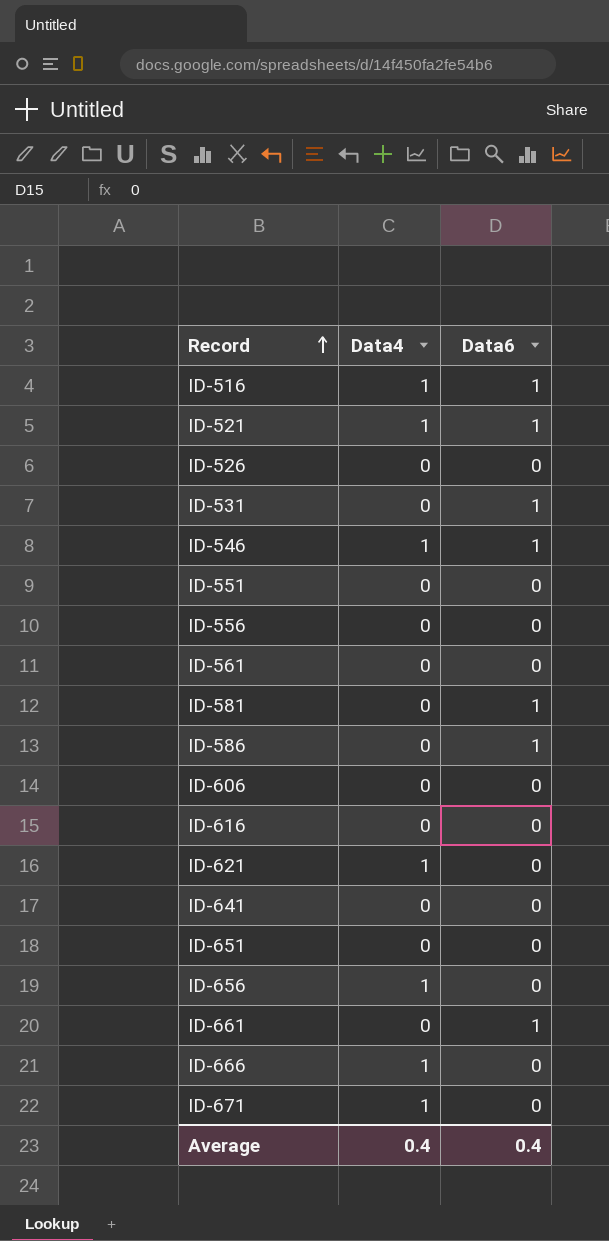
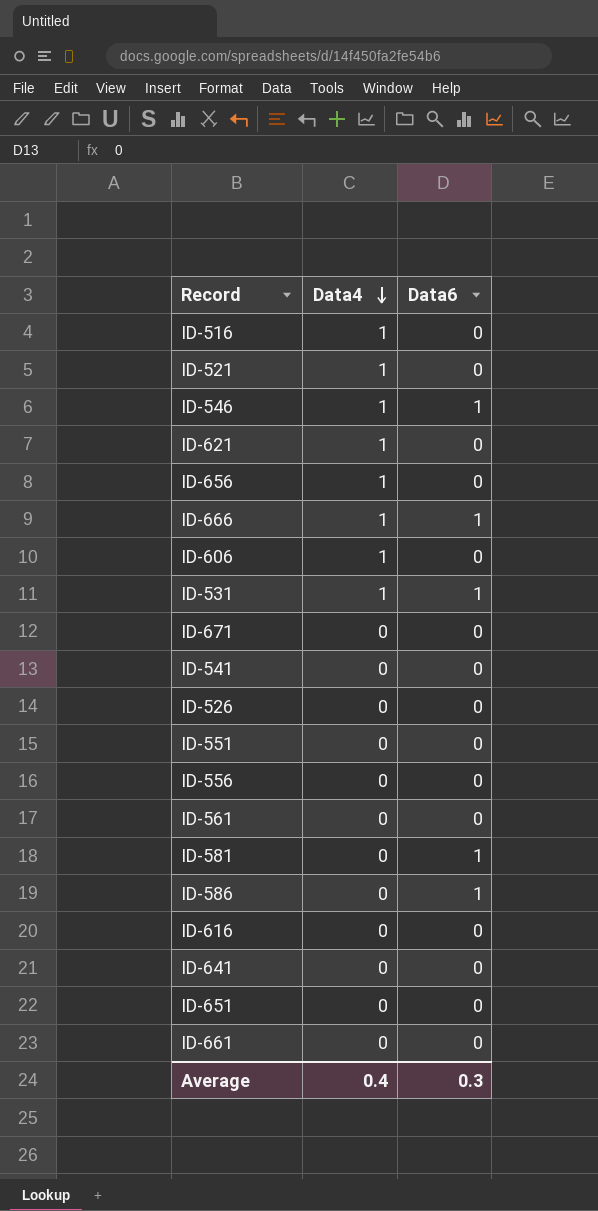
row order: Record ascending -> Data4 descending
ID-516 | Data6: 1 -> 0
ID-521 | Data6: 1 -> 0
ID-666 | Data6: 0 -> 1
ID-606 | Data4: 0 -> 1
ID-531 | Data4: 0 -> 1
ID-671 | Data4: 1 -> 0
row ID-541: none -> 0 | 0
ID-661 | Data6: 1 -> 0
Average | Data6: 0.4 -> 0.3

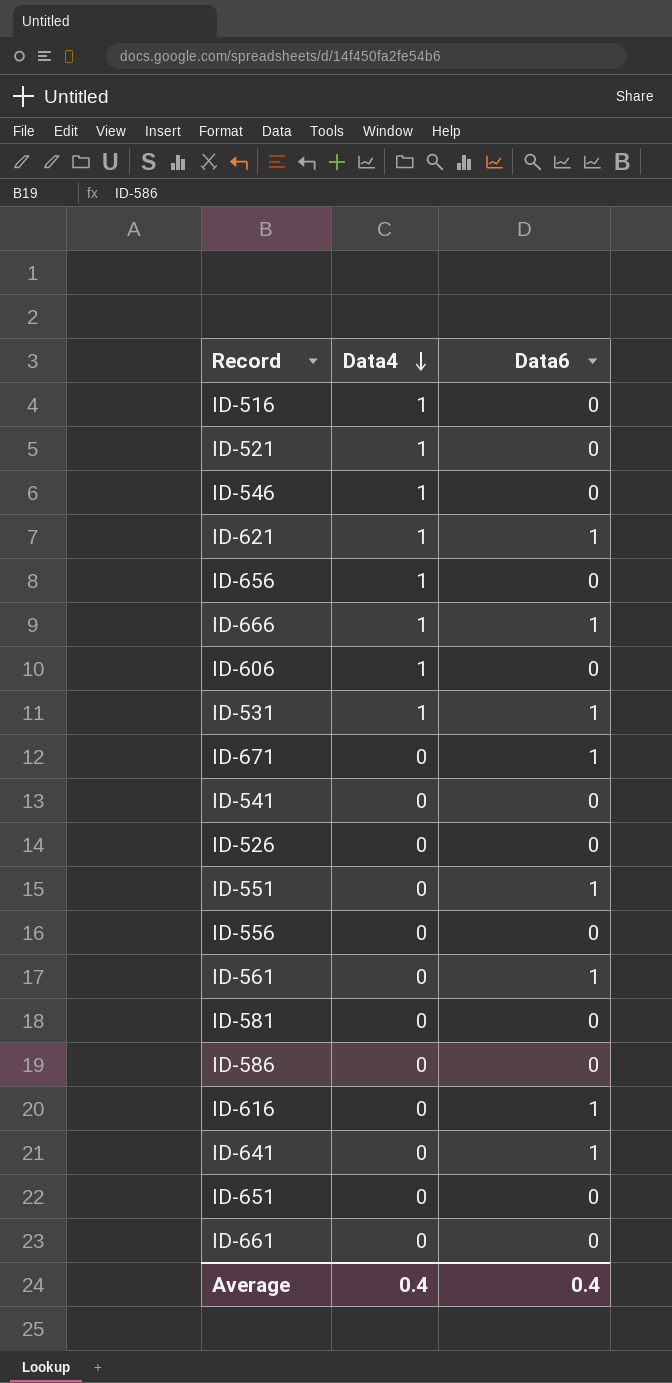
ID-546 | Data6: 1 -> 0
ID-621 | Data6: 0 -> 1
ID-671 | Data6: 0 -> 1
ID-551 | Data6: 0 -> 1
ID-561 | Data6: 0 -> 1
ID-581 | Data6: 1 -> 0
ID-586 | Data6: 1 -> 0
ID-616 | Data6: 0 -> 1
ID-641 | Data6: 0 -> 1
Average | Data6: 0.3 -> 0.4

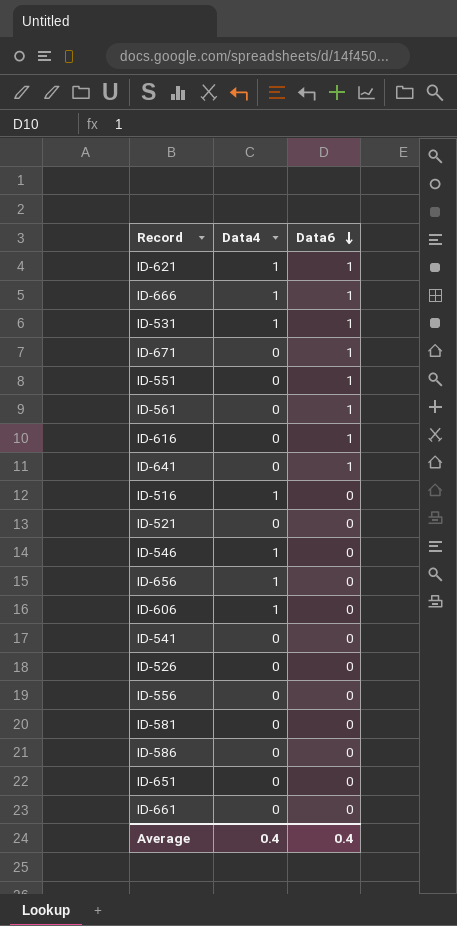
row order: Data4 descending -> Data6 descending
ID-521 | Data4: 1 -> 0

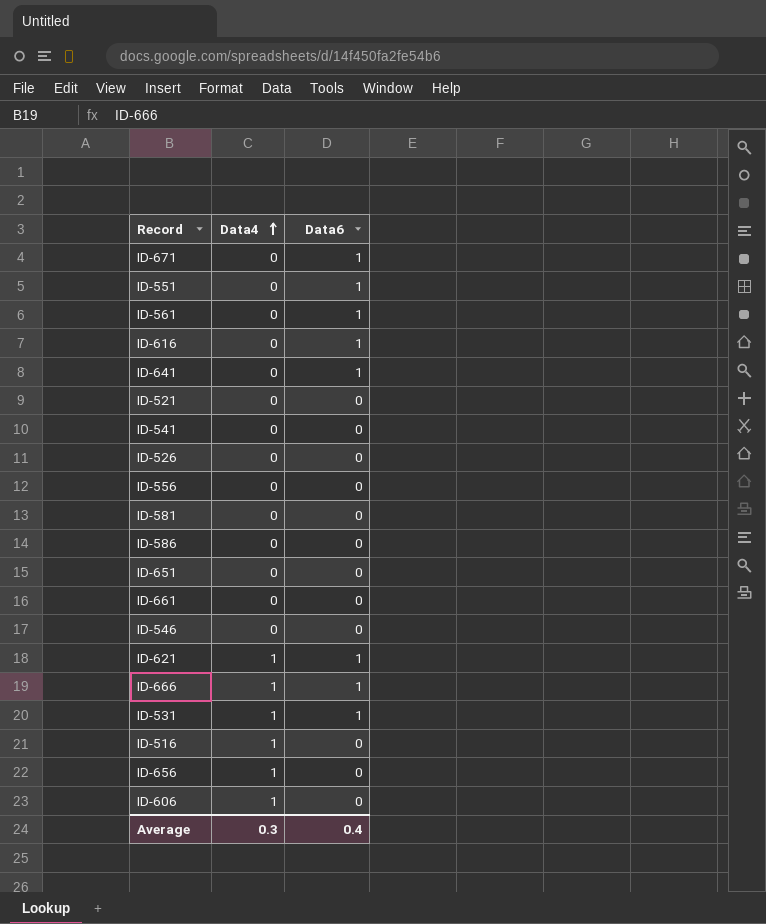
row order: Data6 descending -> Data4 ascending
ID-546 | Data4: 1 -> 0
Average | Data4: 0.4 -> 0.3

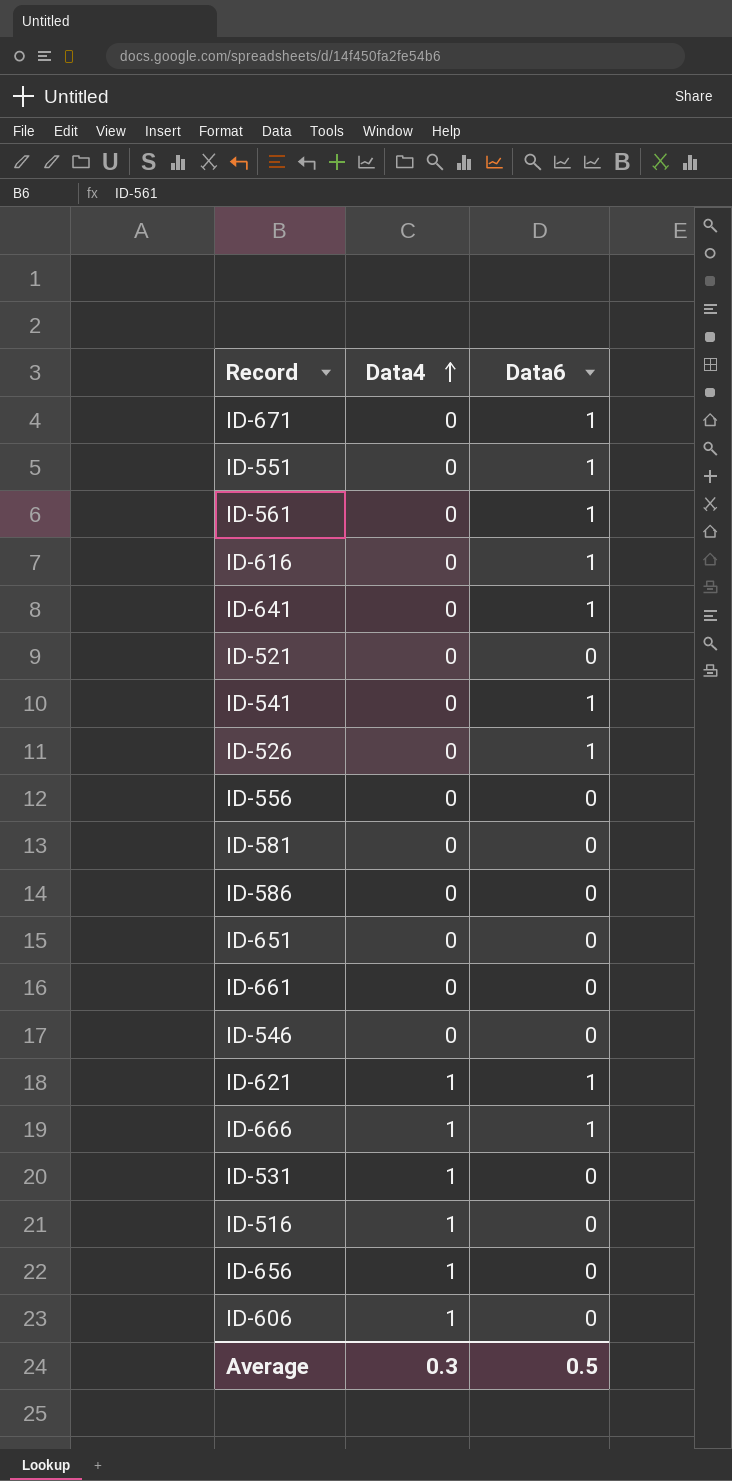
ID-541 | Data6: 0 -> 1
ID-526 | Data6: 0 -> 1
ID-531 | Data6: 1 -> 0
Average | Data6: 0.4 -> 0.5

